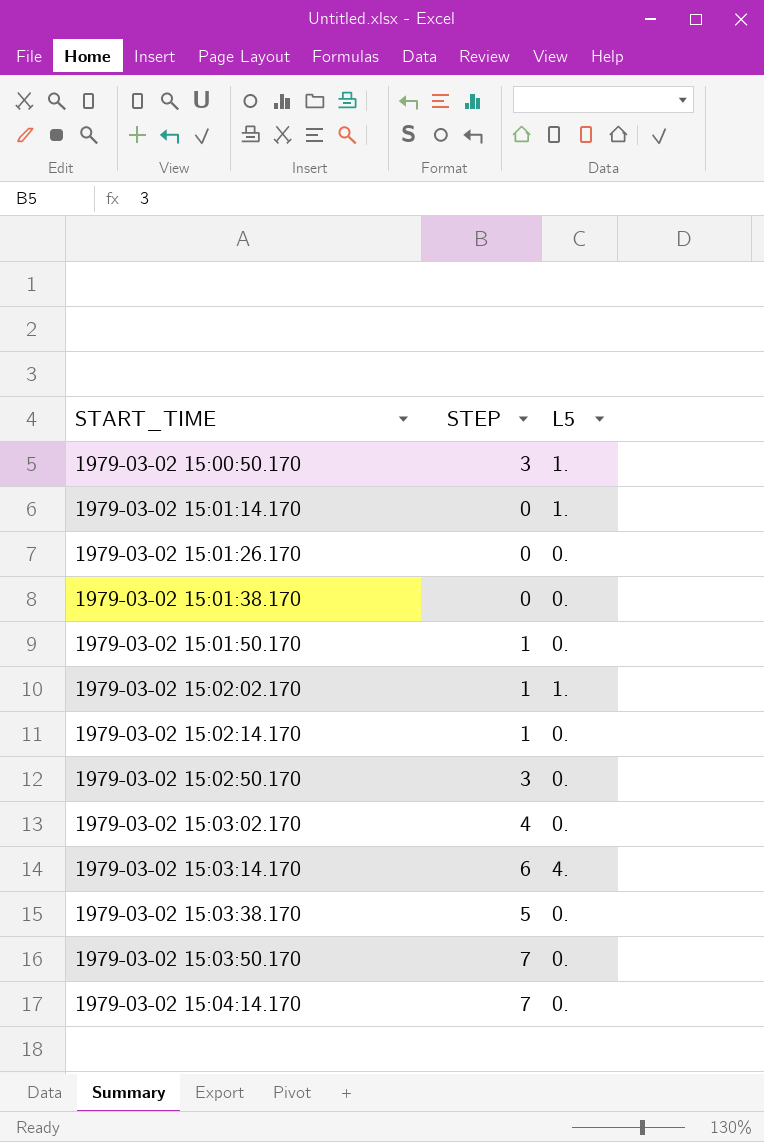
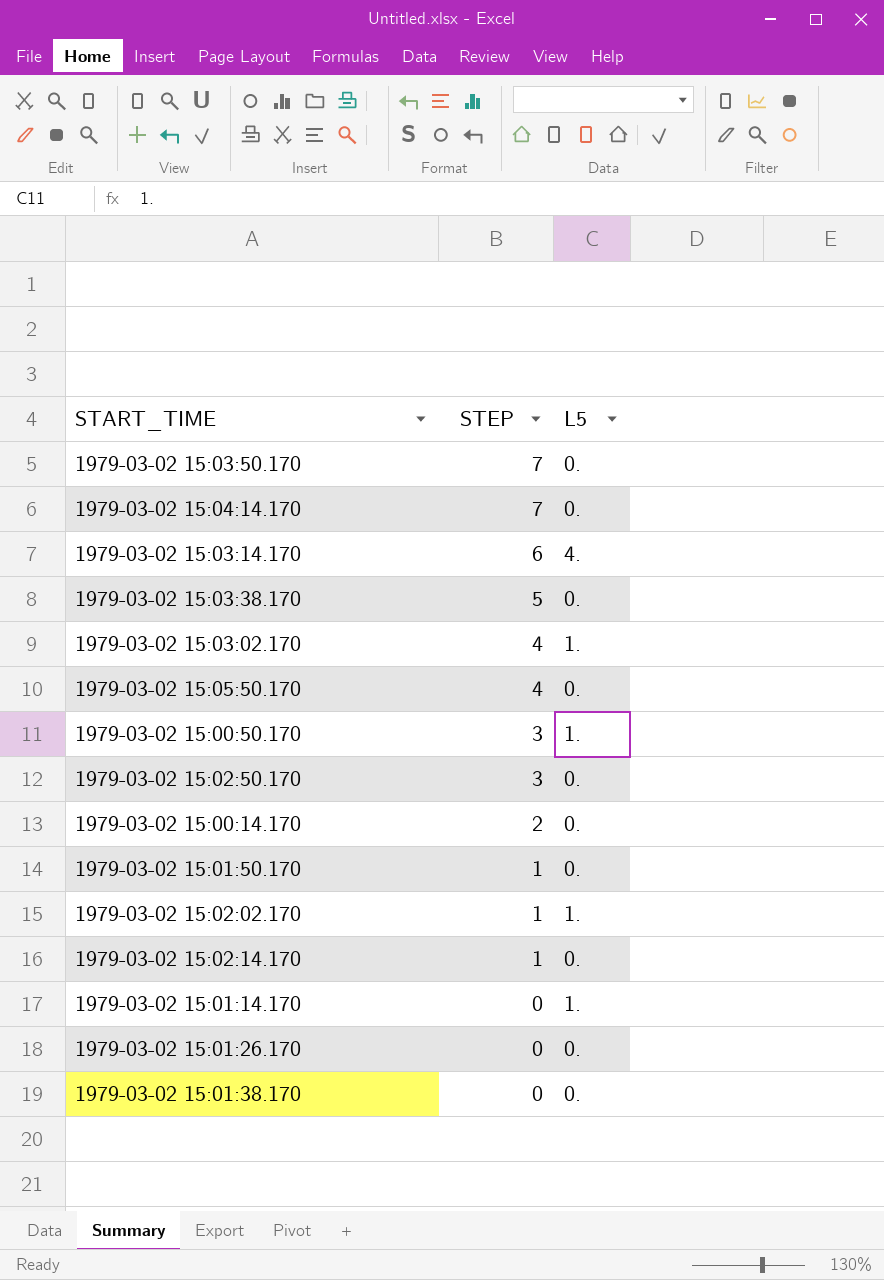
row order: START_TIME ascending -> STEP descending
1979-03-02 15:03:02.170 | L5: 0. -> 1.
row 1979-03-02 15:05:50.170: none -> 4 | 0.
row 1979-03-02 15:00:14.170: none -> 2 | 0.

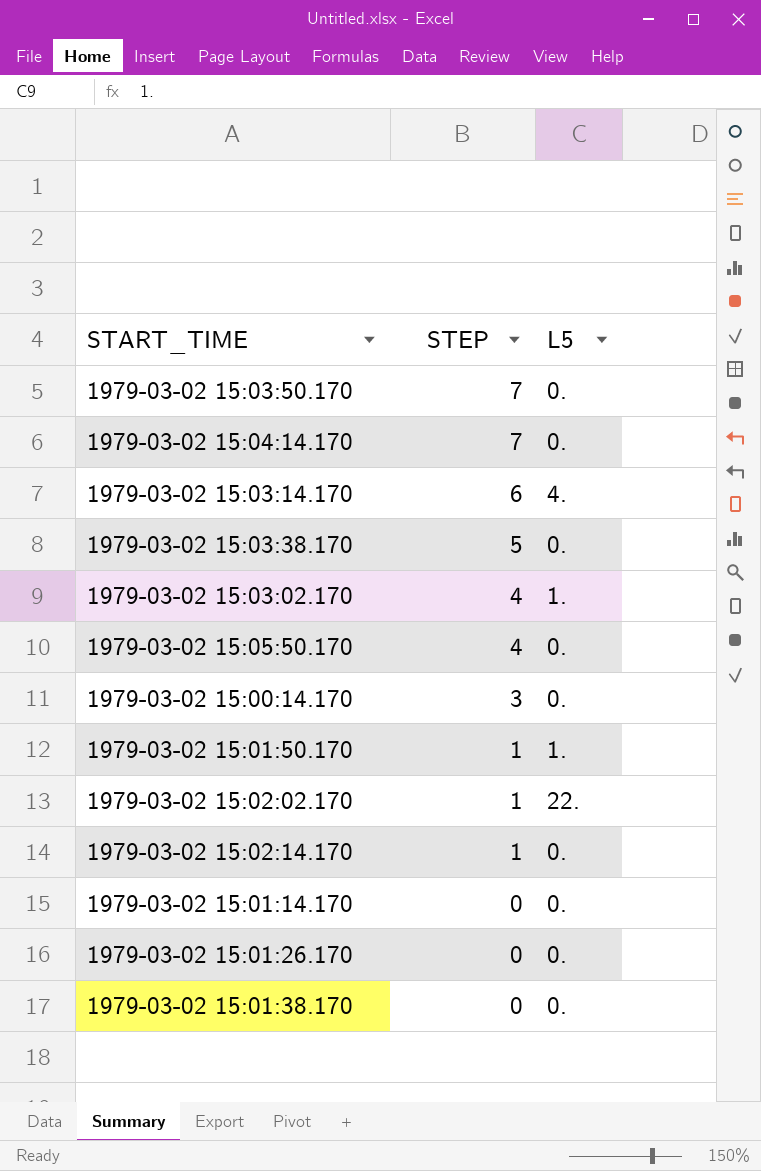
row 1979-03-02 15:00:50.170: 3 | 1. -> none
row 1979-03-02 15:02:50.170: 3 | 0. -> none
1979-03-02 15:00:14.170 | STEP: 2 -> 3
1979-03-02 15:01:50.170 | L5: 0. -> 1.
1979-03-02 15:02:02.170 | L5: 1. -> 22.
1979-03-02 15:01:14.170 | L5: 1. -> 0.

